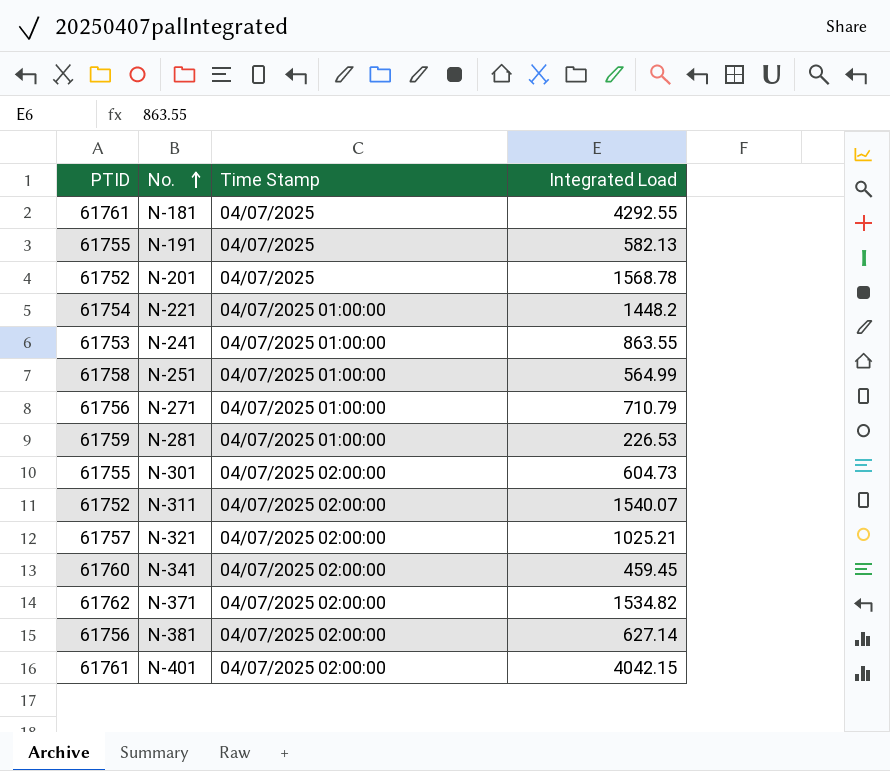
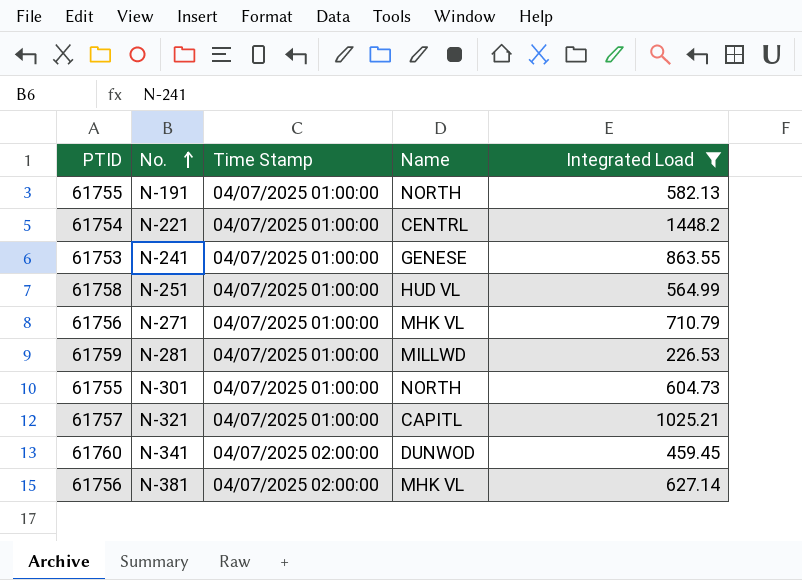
filter: none -> Integrated Load <= 1448.2
column Name | position: none -> 4
N-191 | Time Stamp: 04/07/2025 -> 04/07/2025 01:00:00
N-301 | Time Stamp: 04/07/2025 02:00:00 -> 04/07/2025 01:00:00
N-321 | Time Stamp: 04/07/2025 02:00:00 -> 04/07/2025 01:00:00

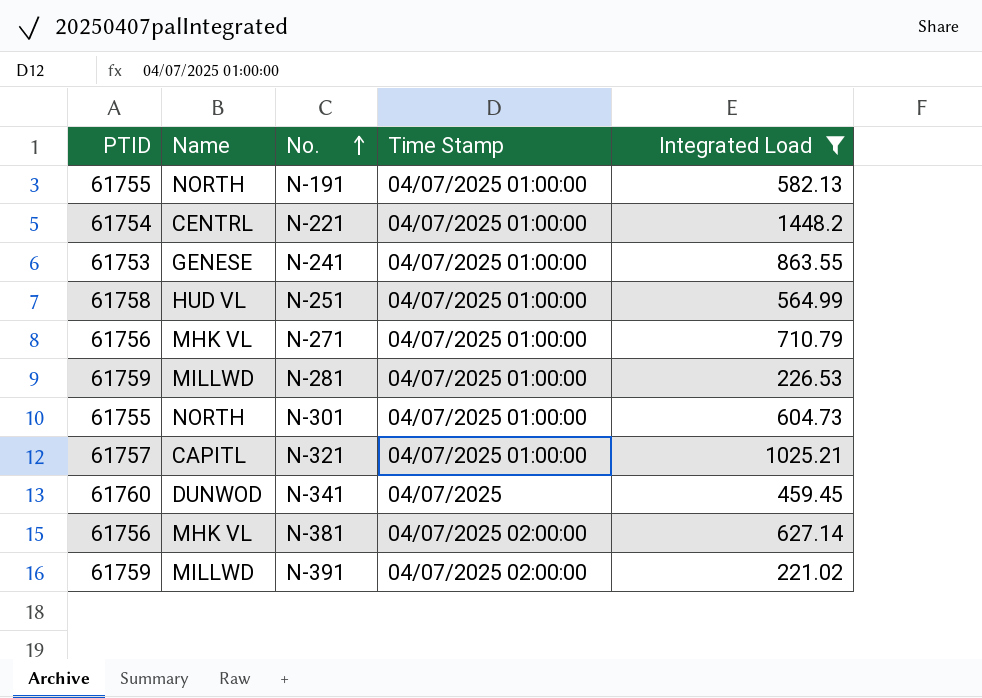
column Name | position: 4 -> 2
N-341 | Time Stamp: 04/07/2025 02:00:00 -> 04/07/2025
row N-391: none -> 61759 | MILLWD | 04/07/2025 02:00:00 | 221.02

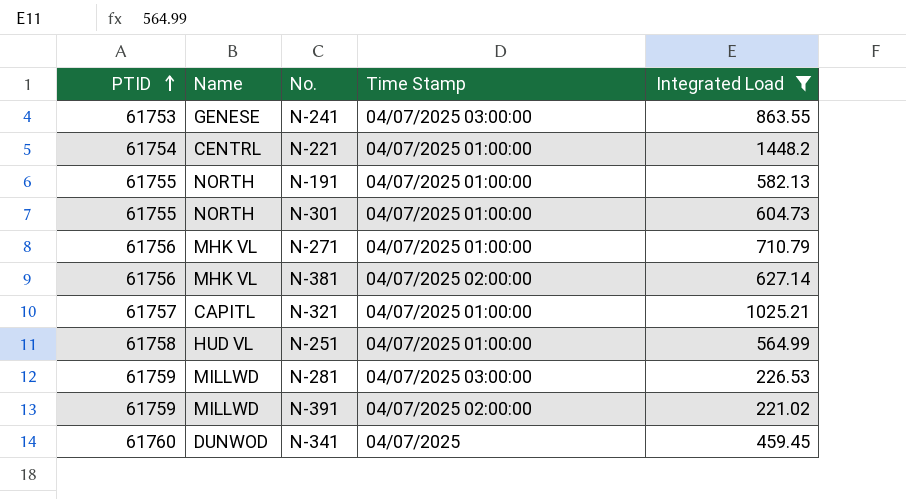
row order: No. ascending -> PTID ascending
N-241 | Time Stamp: 04/07/2025 01:00:00 -> 04/07/2025 03:00:00
N-281 | Time Stamp: 04/07/2025 01:00:00 -> 04/07/2025 03:00:00

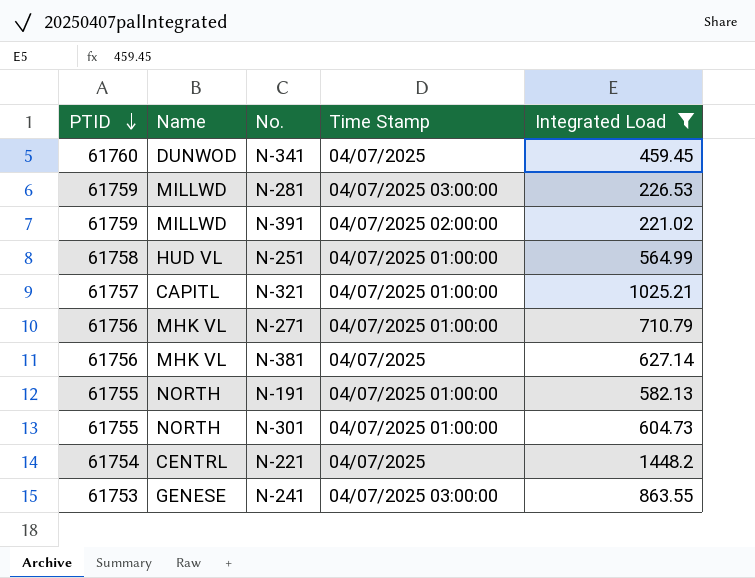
row order: PTID ascending -> PTID descending
N-381 | Time Stamp: 04/07/2025 02:00:00 -> 04/07/2025
N-221 | Time Stamp: 04/07/2025 01:00:00 -> 04/07/2025

